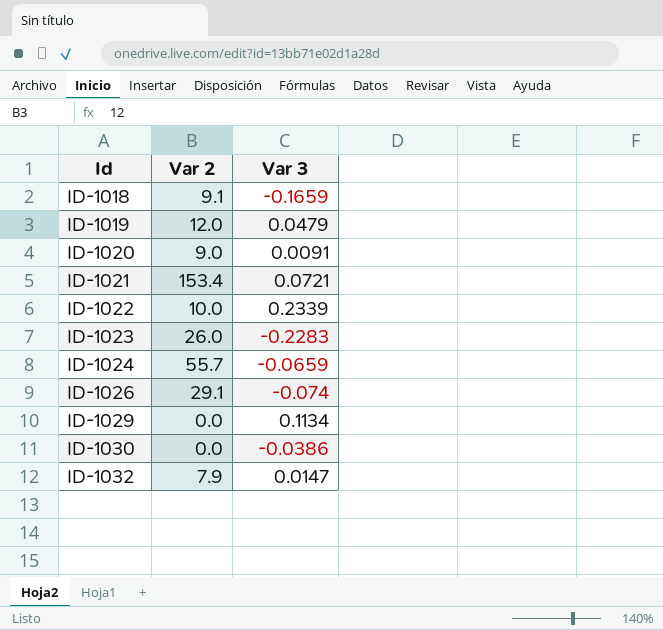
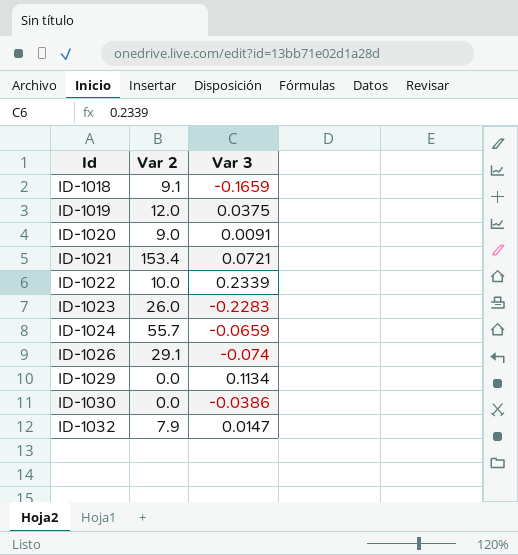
ID-1019 | Var 3: 0.0479 -> 0.0375

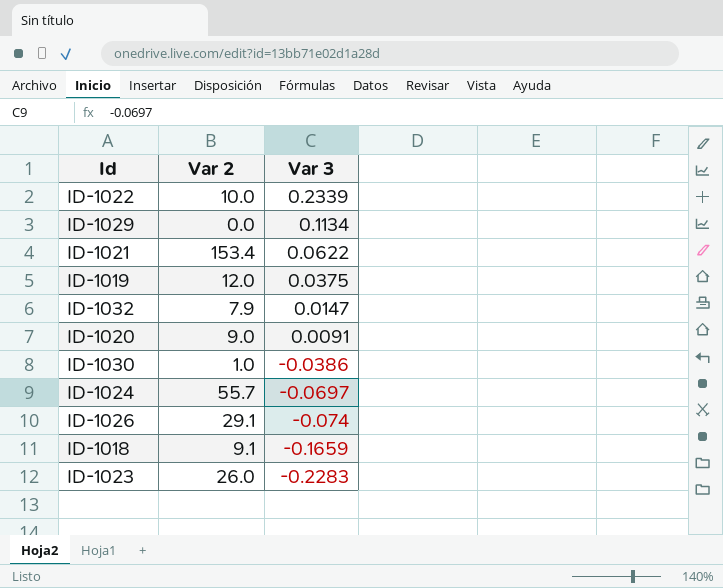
row order: Id ascending -> Var 3 descending
ID-1021 | Var 3: 0.0721 -> 0.0622
ID-1030 | Var 2: 0.0 -> 1.0
ID-1024 | Var 3: -0.0659 -> -0.0697

